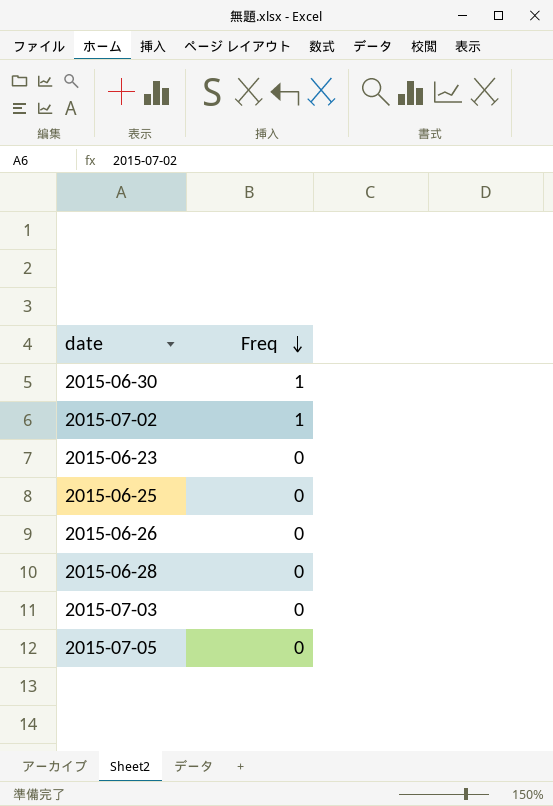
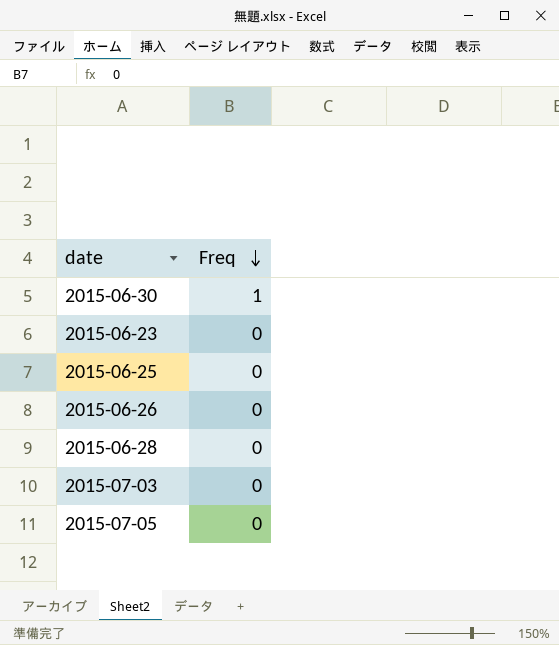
row 2015-07-02: 1 -> none

